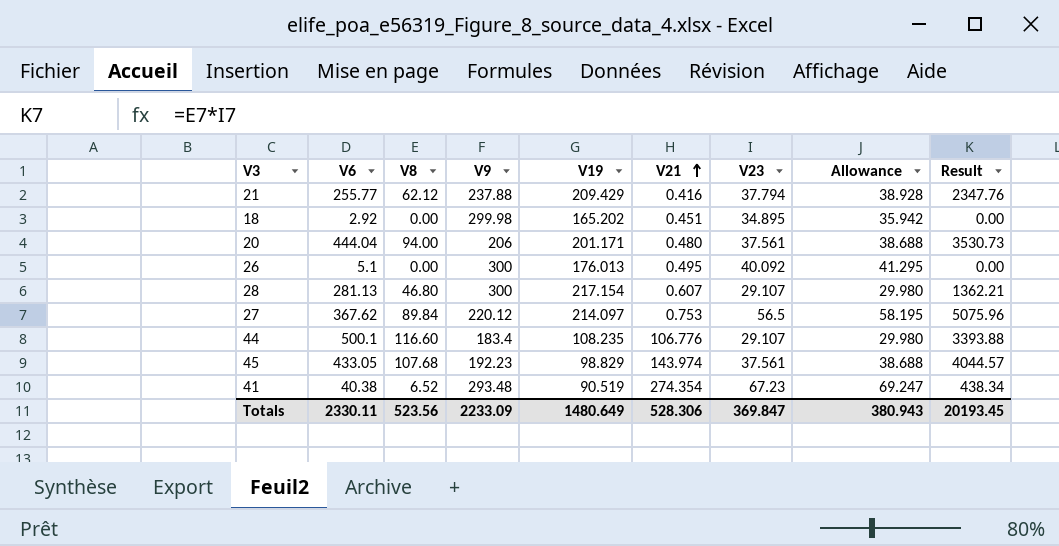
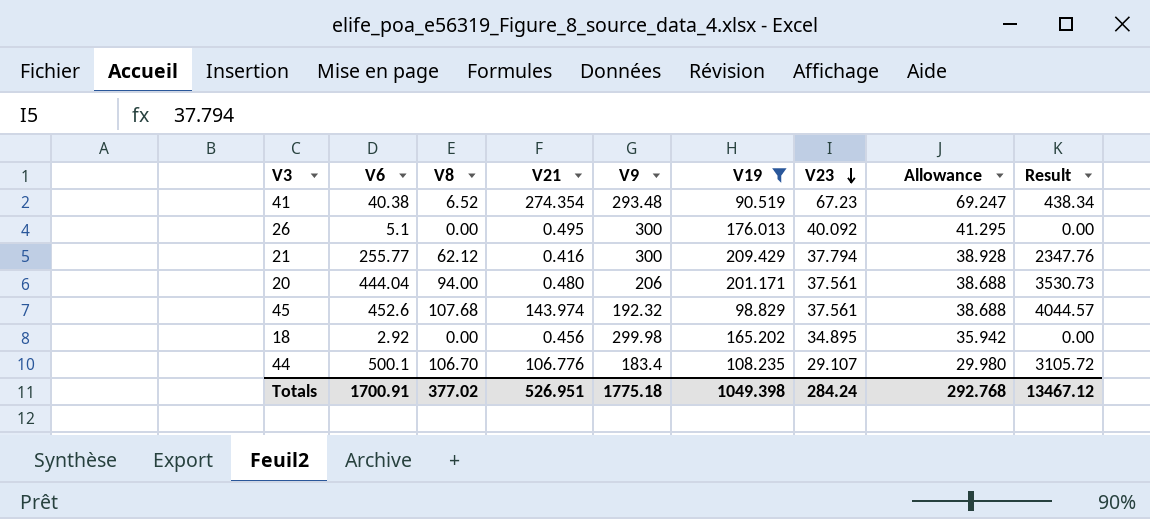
filter: none -> V19 <= 209.429
row order: V21 ascending -> V23 descending
column V21 | position: 6 -> 4
21 | V9: 237.88 -> 300
45 | V6: 433.05 -> 452.6
45 | V9: 192.23 -> 192.32
18 | V21: 0.451 -> 0.456
44 | V8: 116.60 -> 106.70
44 | Result: 3393.88 -> 3105.72
Totals | V6: 2330.11 -> 1700.91
Totals | V8: 523.56 -> 377.02
Totals | V21: 528.306 -> 526.951
Totals | V9: 2233.09 -> 1775.18
Totals | V19: 1480.649 -> 1049.398
Totals | V23: 369.847 -> 284.24
Totals | Allowance: 380.943 -> 292.768
Totals | Result: 20193.45 -> 13467.12

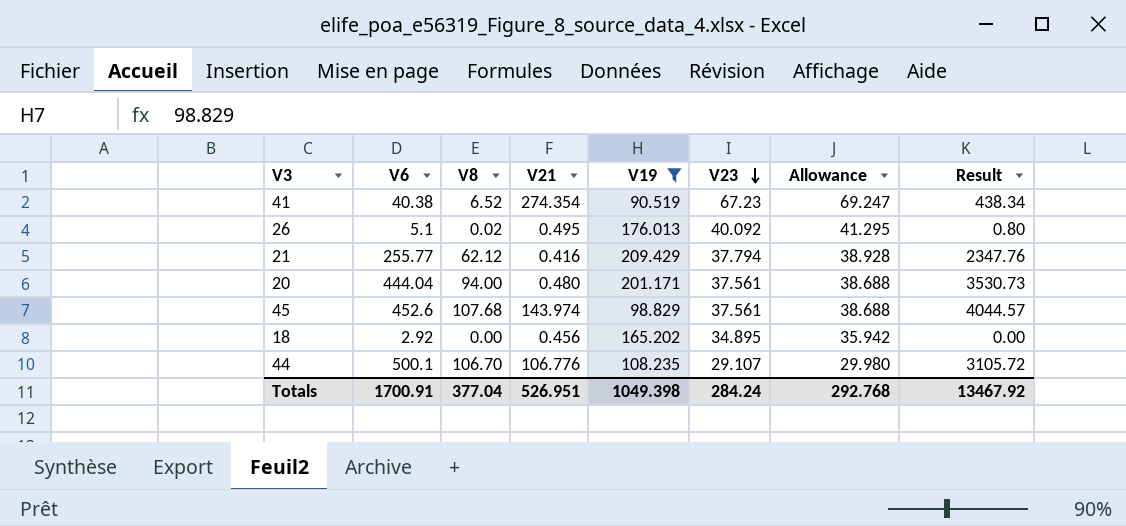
column V9 | position: 5 -> none
26 | V8: 0.00 -> 0.02
26 | Result: 0.00 -> 0.80
Totals | V8: 377.02 -> 377.04
Totals | Result: 13467.12 -> 13467.92

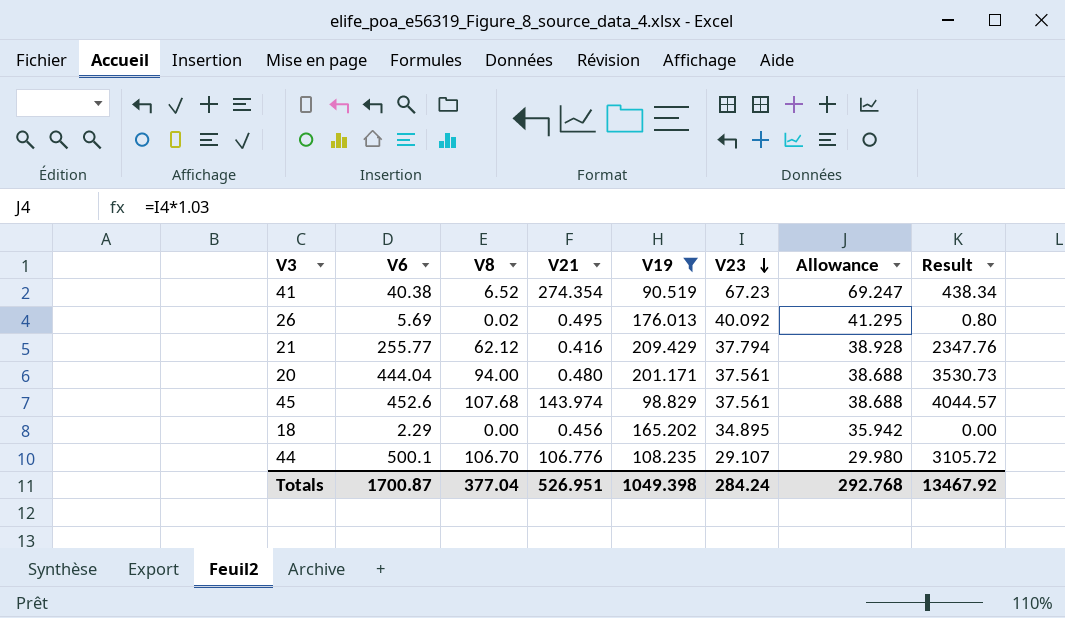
26 | V6: 5.1 -> 5.69
18 | V6: 2.92 -> 2.29
Totals | V6: 1700.91 -> 1700.87

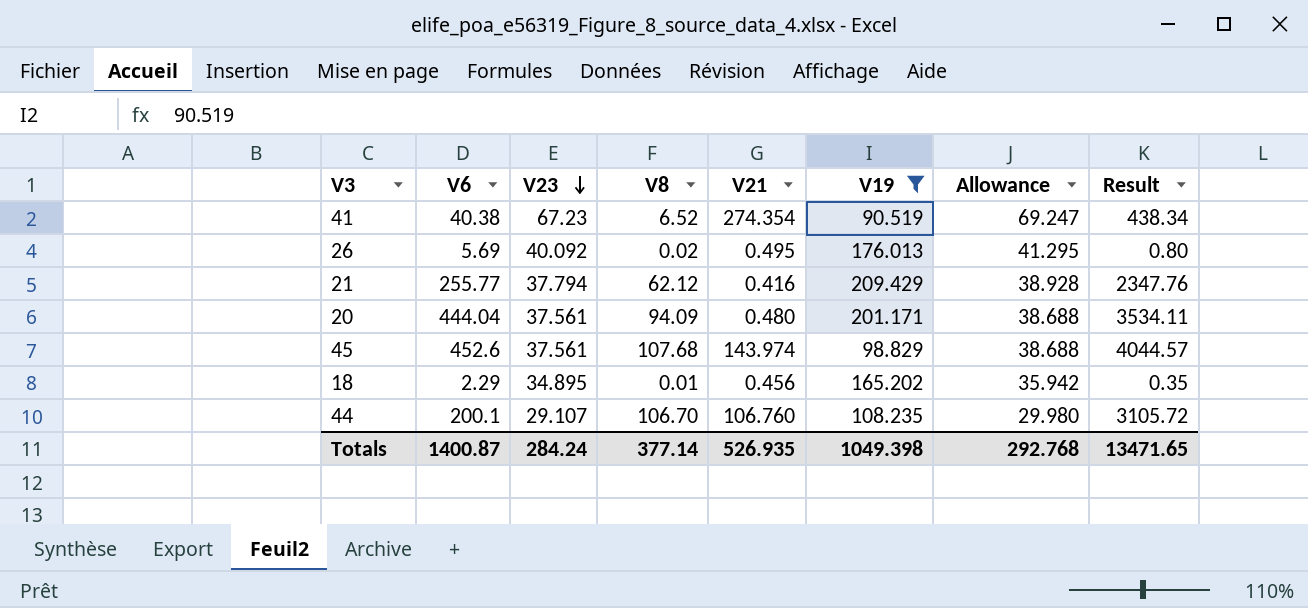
column V23 | position: 6 -> 3
20 | V8: 94.00 -> 94.09
20 | Result: 3530.73 -> 3534.11
18 | V8: 0.00 -> 0.01
18 | Result: 0.00 -> 0.35
44 | V6: 500.1 -> 200.1
44 | V21: 106.776 -> 106.760
Totals | V6: 1700.87 -> 1400.87
Totals | V8: 377.04 -> 377.14
Totals | V21: 526.951 -> 526.935
Totals | Result: 13467.92 -> 13471.65

